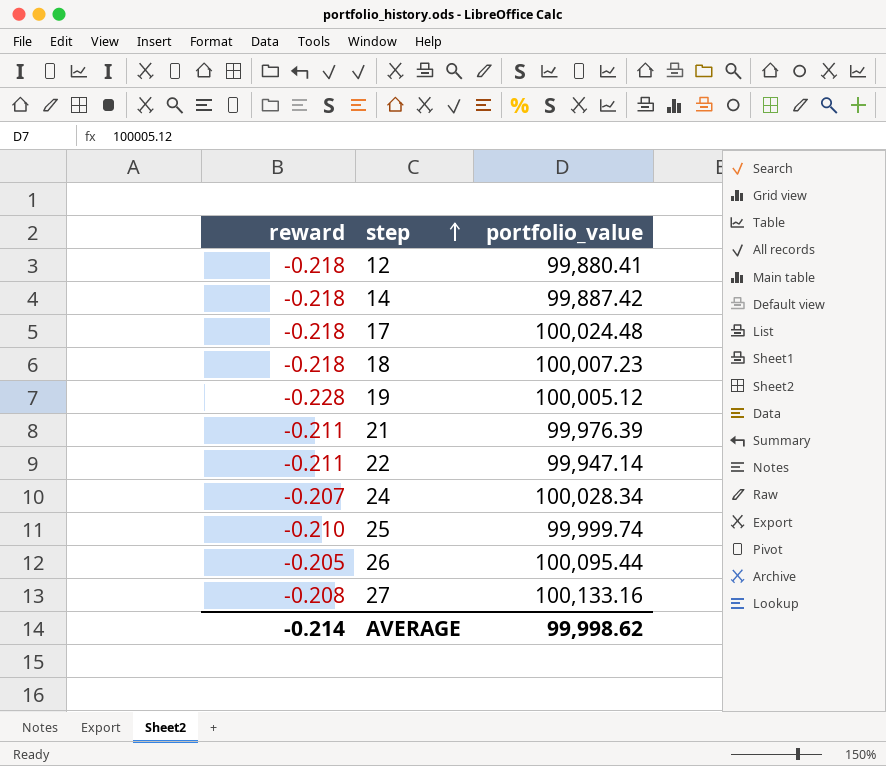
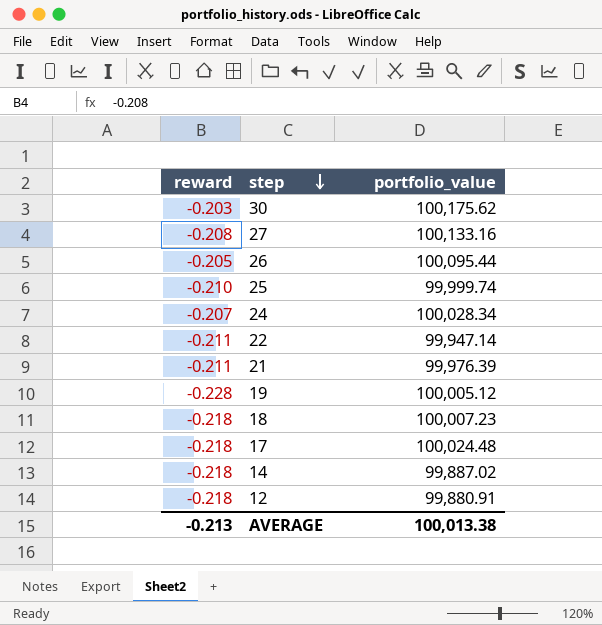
row order: step ascending -> step descending
row 30: none -> -0.203 | 100,175.62
14 | portfolio_value: 99,887.42 -> 99,887.02
12 | portfolio_value: 99,880.41 -> 99,880.91
AVERAGE | reward: -0.214 -> -0.213
AVERAGE | portfolio_value: 99,998.62 -> 100,013.38

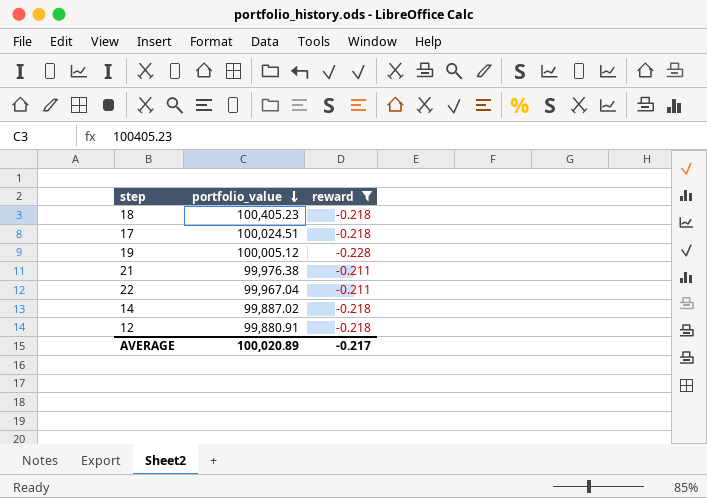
filter: none -> reward <= -0.211
row order: step descending -> portfolio_value descending
column reward | position: 1 -> 3
18 | portfolio_value: 100,007.23 -> 100,405.23
17 | portfolio_value: 100,024.48 -> 100,024.51
21 | portfolio_value: 99,976.39 -> 99,976.38
22 | portfolio_value: 99,947.14 -> 99,967.04
AVERAGE | portfolio_value: 100,013.38 -> 100,020.89
AVERAGE | reward: -0.213 -> -0.217

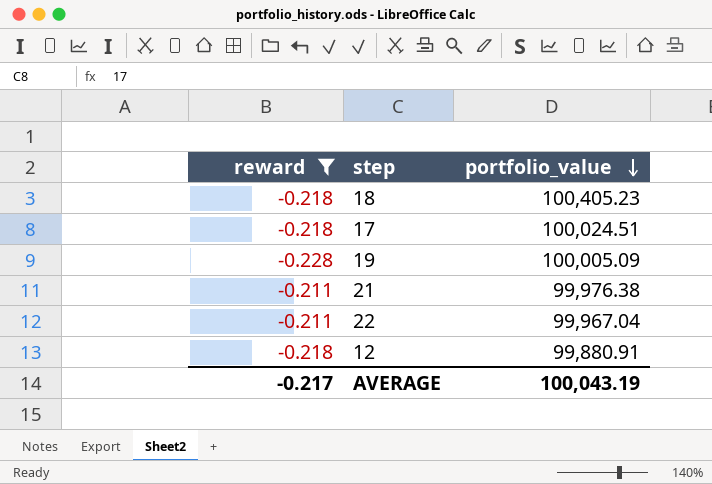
column reward | position: 3 -> 1
row 14: 99,887.02 | -0.218 -> none
19 | portfolio_value: 100,005.12 -> 100,005.09
AVERAGE | portfolio_value: 100,020.89 -> 100,043.19

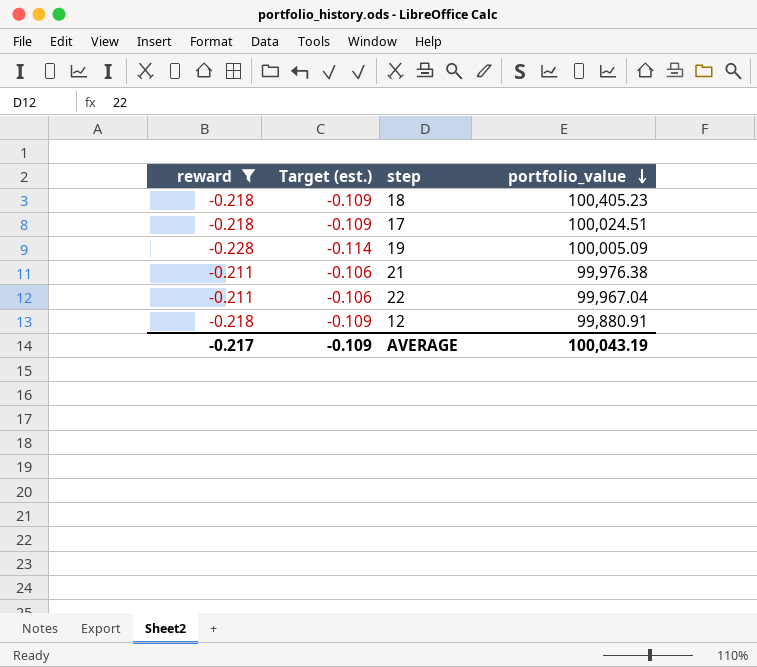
column Target (est.) | formula: none -> [reward] * 0.5

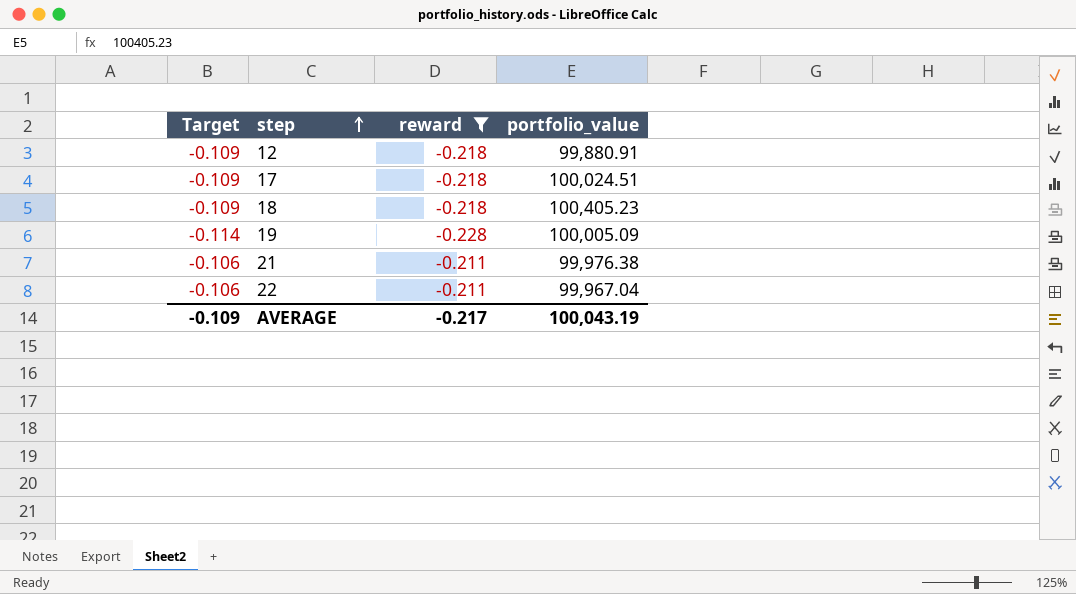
row order: portfolio_value descending -> step ascending
column name: Target (est.) -> Target
column reward | position: 1 -> 3

